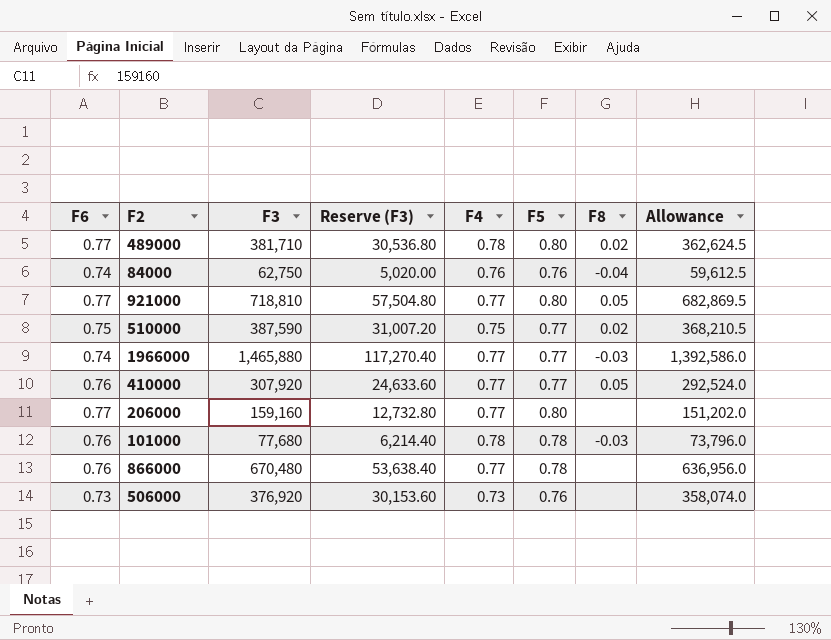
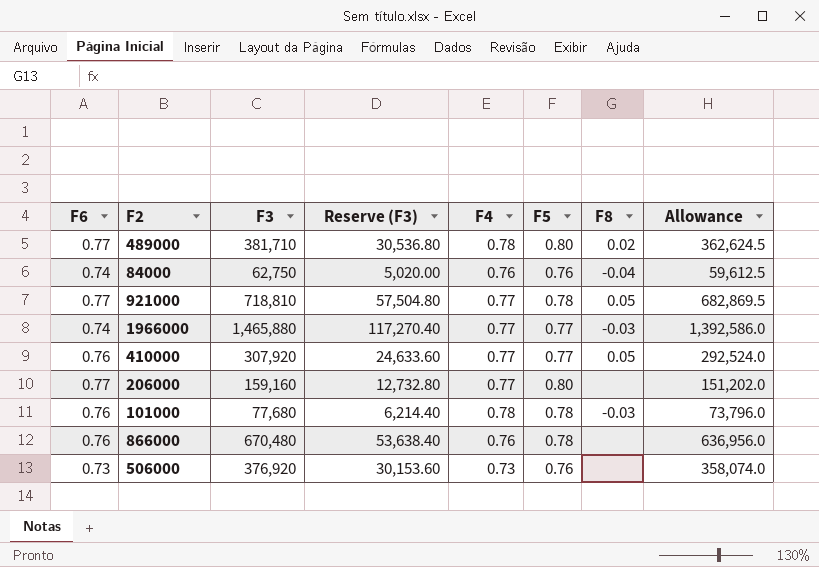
row 510000: 0.75 | 387,590 | 31,007.20 | 0.75 | 0.77 | 0.02 | 368,210.5 -> none
921000 | F5: 0.80 -> 0.78
866000 | F4: 0.77 -> 0.76

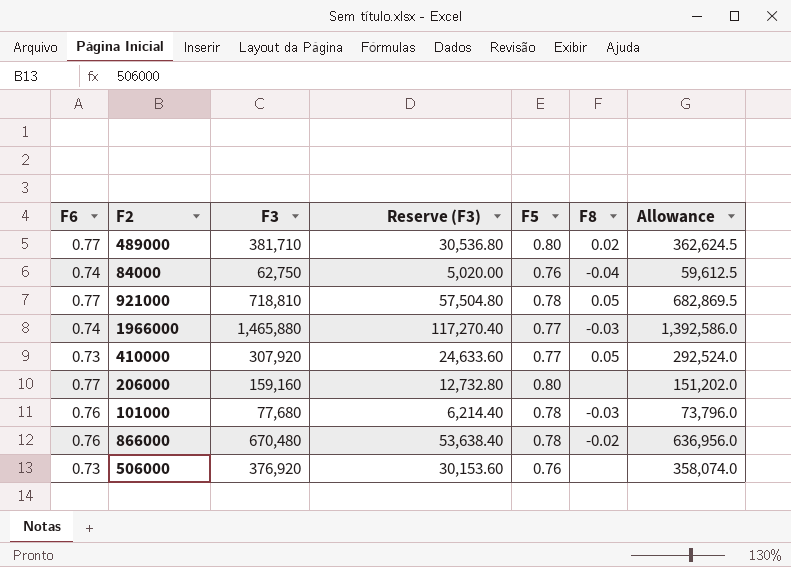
column F4 | position: 5 -> none
410000 | F6: 0.76 -> 0.73
866000 | F8: none -> -0.02

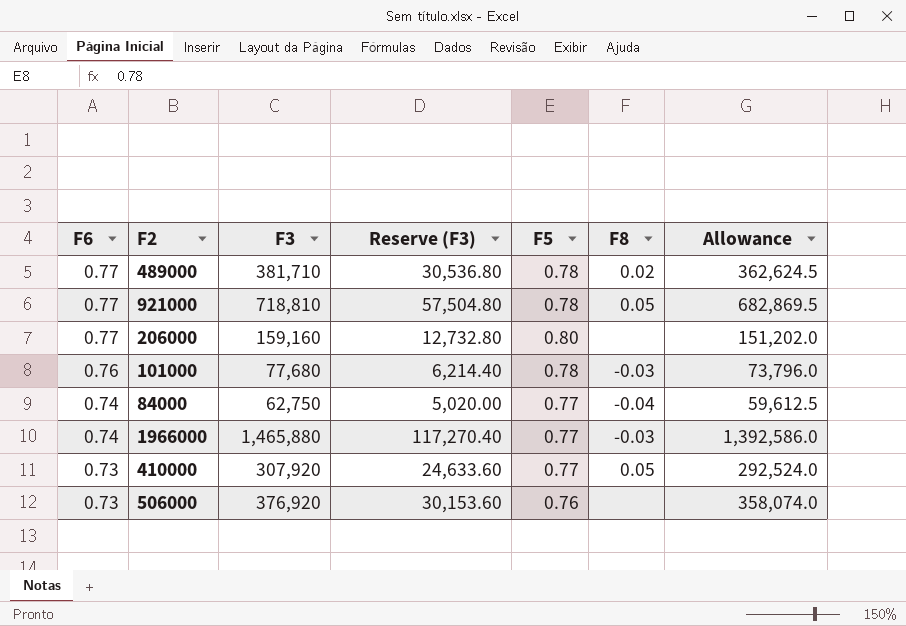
row order: none -> F6 descending
row 866000: 0.76 | 670,480 | 53,638.40 | 0.78 | -0.02 | 636,956.0 -> none
489000 | F5: 0.80 -> 0.78
84000 | F5: 0.76 -> 0.77

